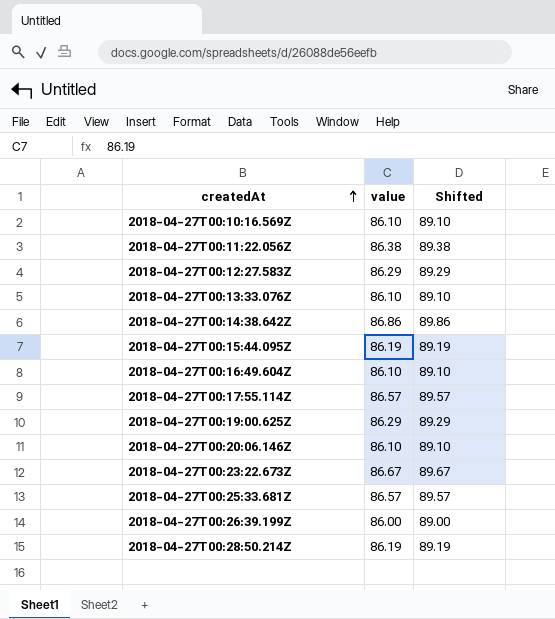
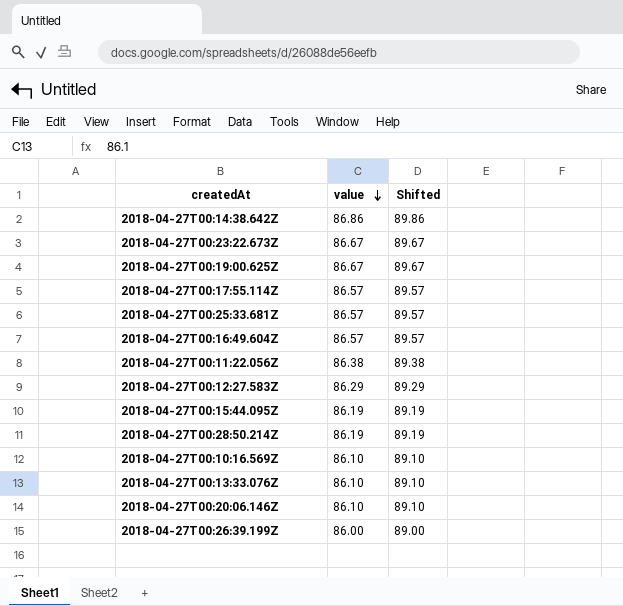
row order: createdAt ascending -> value descending
2018-04-27T00:19:00.625Z | value: 86.29 -> 86.67
2018-04-27T00:19:00.625Z | Shifted: 89.29 -> 89.67
2018-04-27T00:16:49.604Z | value: 86.10 -> 86.57
2018-04-27T00:16:49.604Z | Shifted: 89.10 -> 89.57

